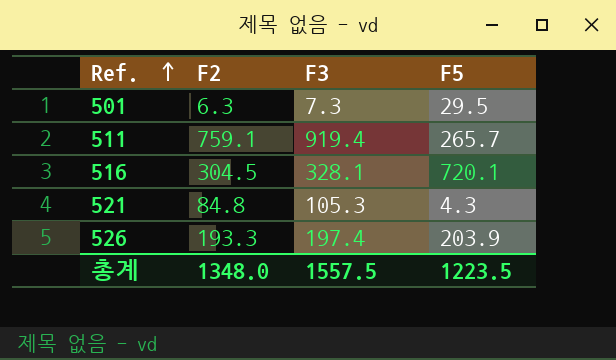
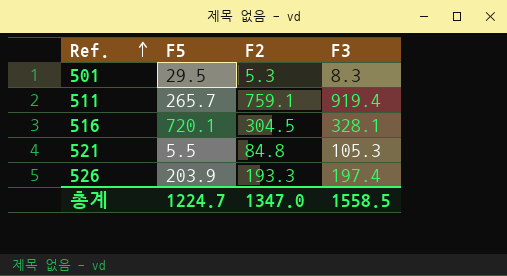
column F5 | position: 4 -> 2
501 | F2: 6.3 -> 5.3
501 | F3: 7.3 -> 8.3
521 | F5: 4.3 -> 5.5
총계 | F5: 1223.5 -> 1224.7
총계 | F2: 1348.0 -> 1347.0
총계 | F3: 1557.5 -> 1558.5

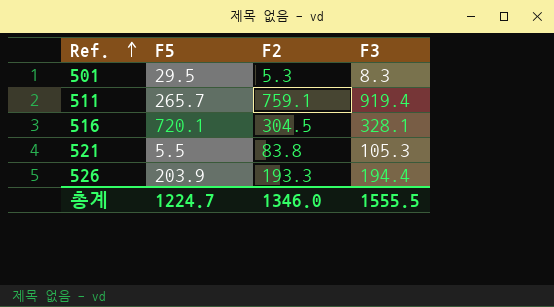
521 | F2: 84.8 -> 83.8
526 | F3: 197.4 -> 194.4
총계 | F2: 1347.0 -> 1346.0
총계 | F3: 1558.5 -> 1555.5

